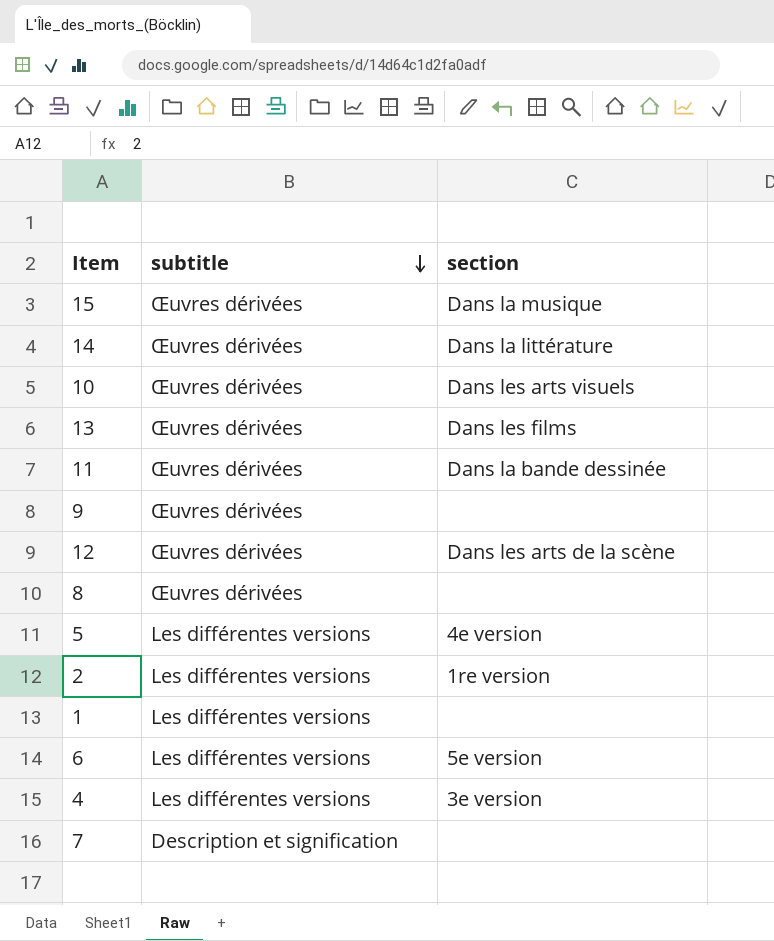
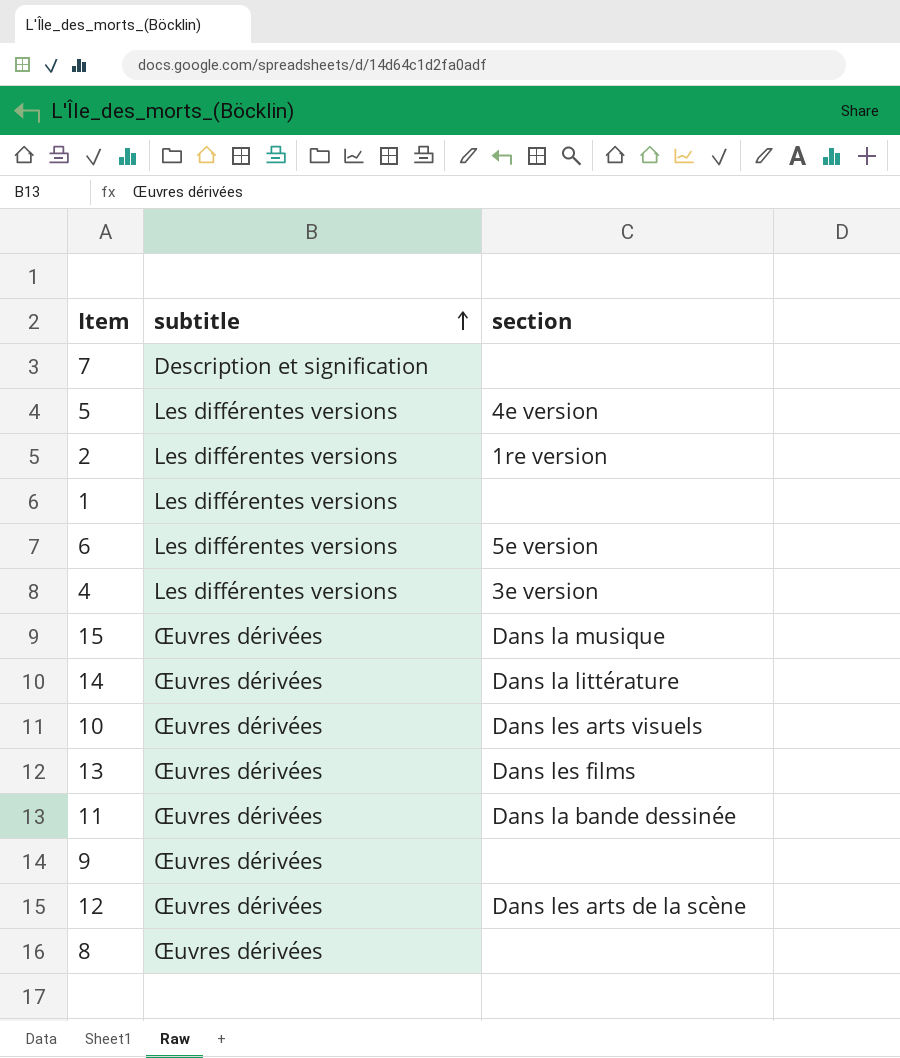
row order: subtitle descending -> subtitle ascending

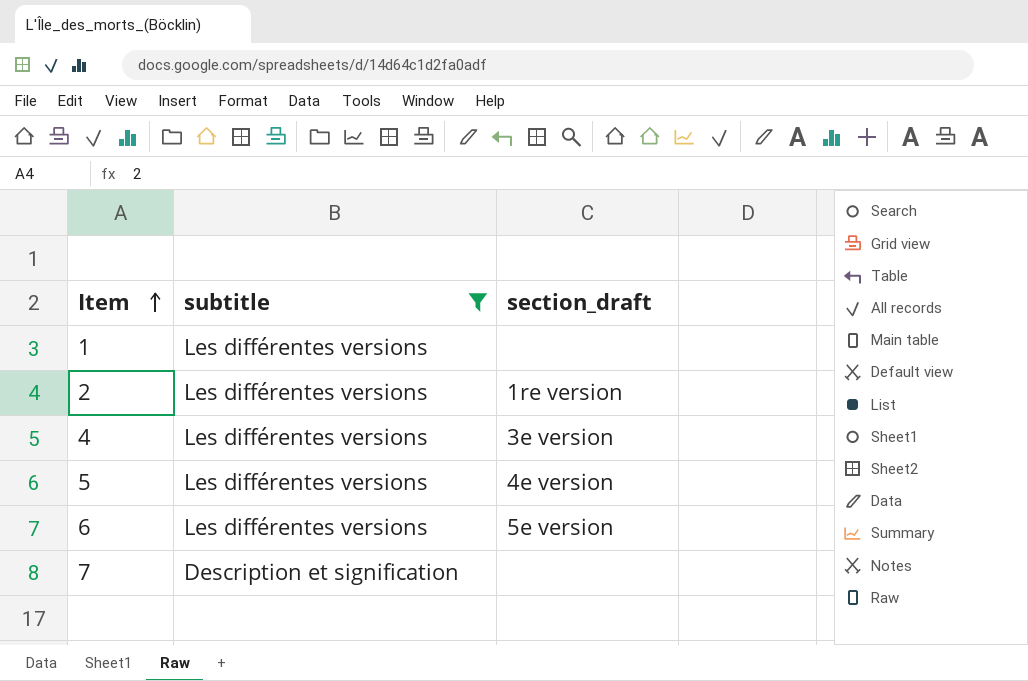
filter: none -> subtitle != Œuvres dérivées
row order: subtitle ascending -> Item ascending
column name: section -> section_draft

